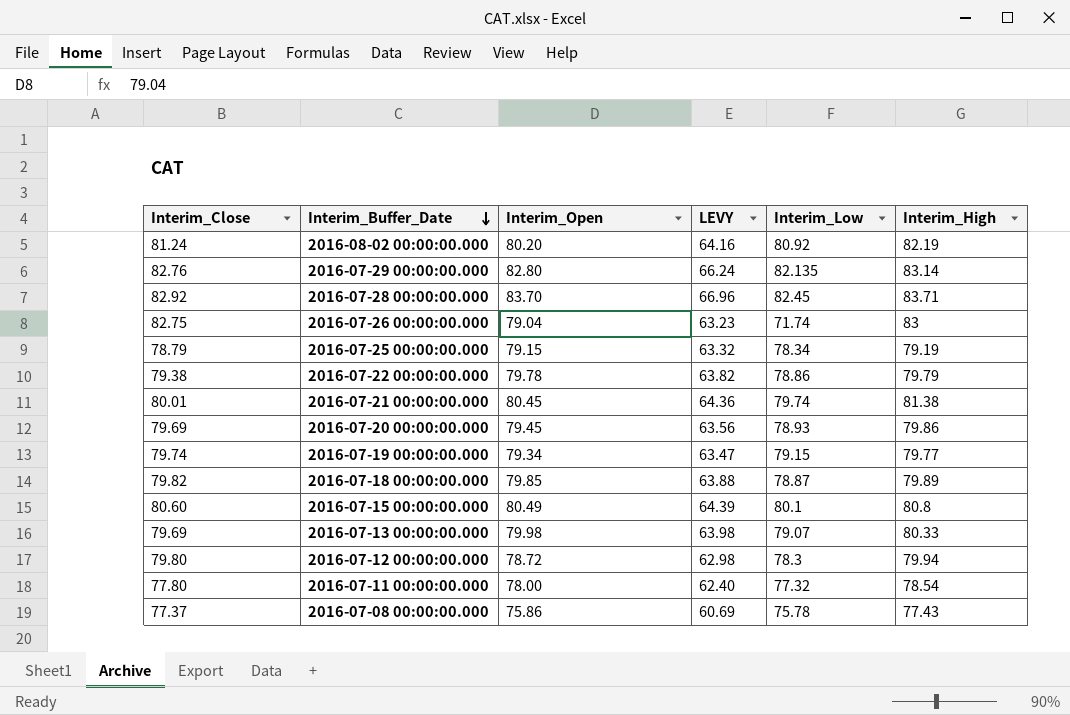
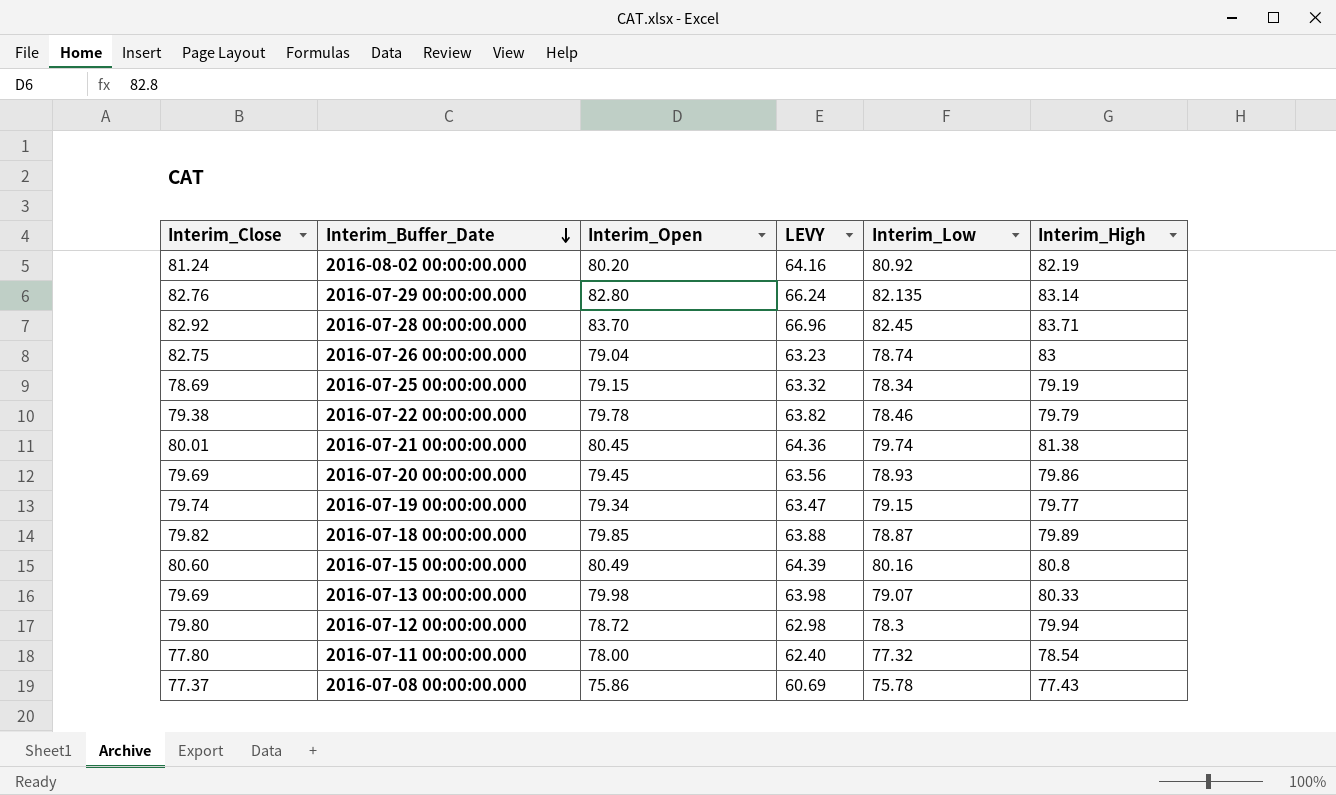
2016-07-26 00:00:00.000 | Interim_Low: 71.74 -> 78.74
2016-07-25 00:00:00.000 | Interim_Close: 78.79 -> 78.69
2016-07-22 00:00:00.000 | Interim_Low: 78.86 -> 78.46
2016-07-15 00:00:00.000 | Interim_Low: 80.1 -> 80.16

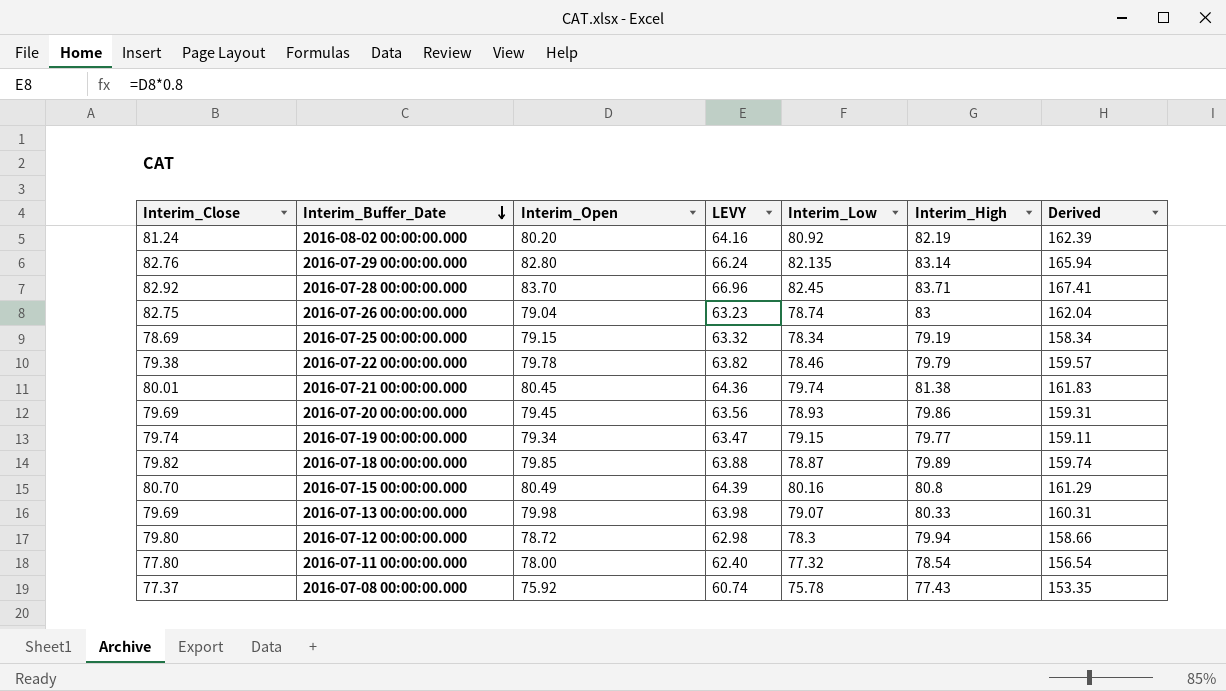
column Derived | formula: none -> [Interim_Open] + [Interim_High]
2016-07-15 00:00:00.000 | Interim_Close: 80.60 -> 80.70
2016-07-08 00:00:00.000 | Interim_Open: 75.86 -> 75.92
2016-07-08 00:00:00.000 | LEVY: 60.69 -> 60.74

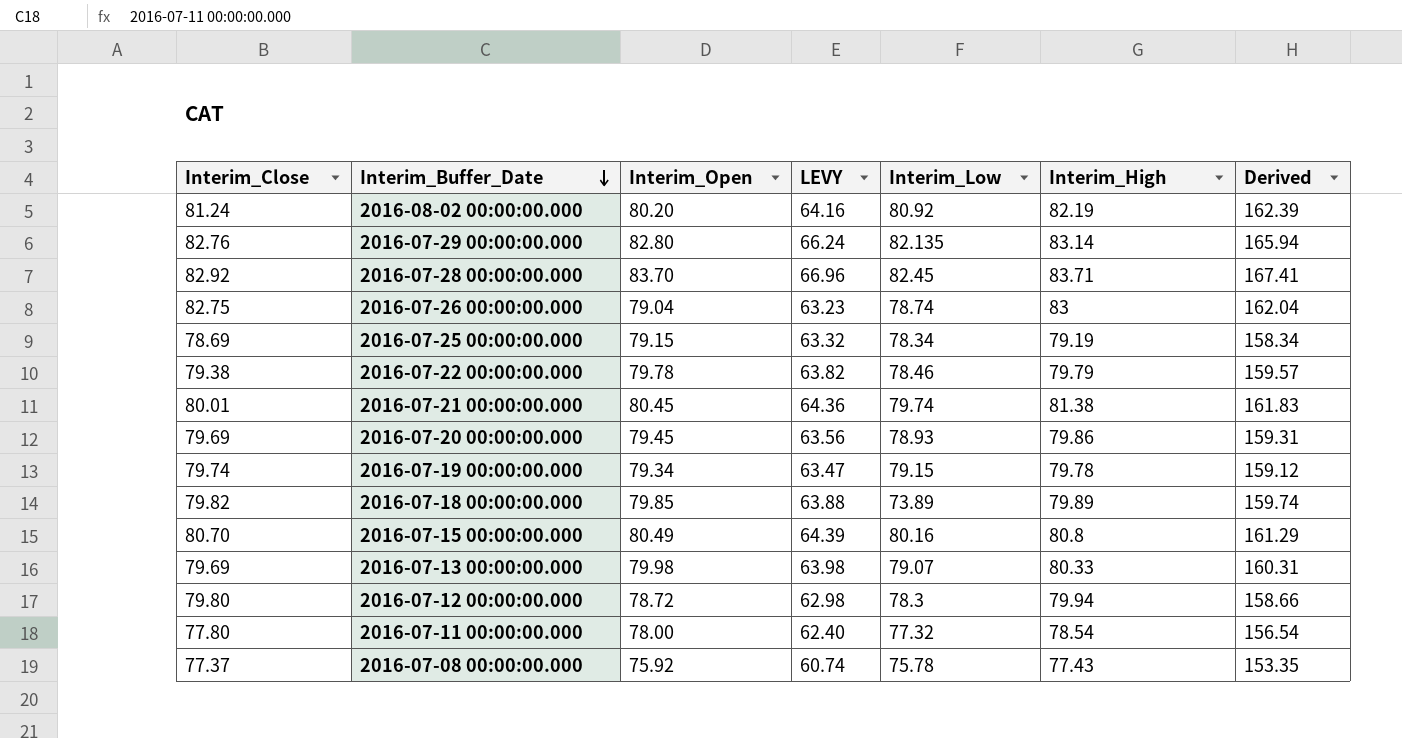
2016-07-19 00:00:00.000 | Interim_High: 79.77 -> 79.78
2016-07-19 00:00:00.000 | Derived: 159.11 -> 159.12
2016-07-18 00:00:00.000 | Interim_Low: 78.87 -> 73.89

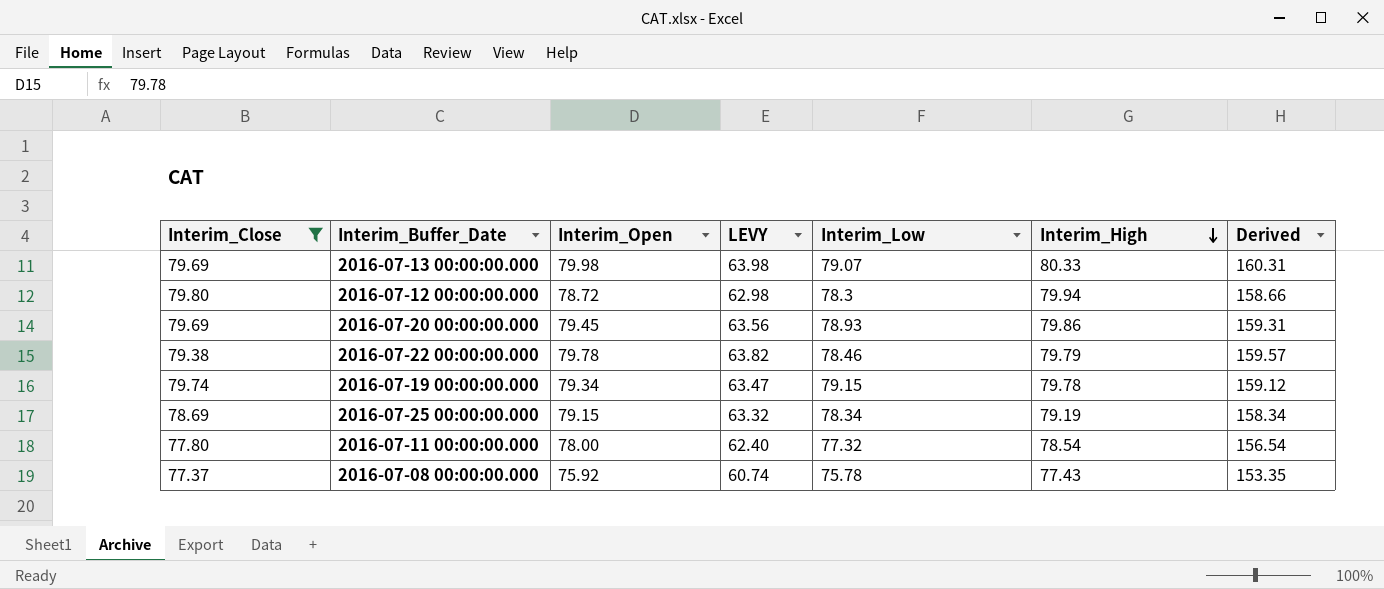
filter: none -> Interim_Close <= 79.80
row order: Interim_Buffer_Date descending -> Interim_High descending

